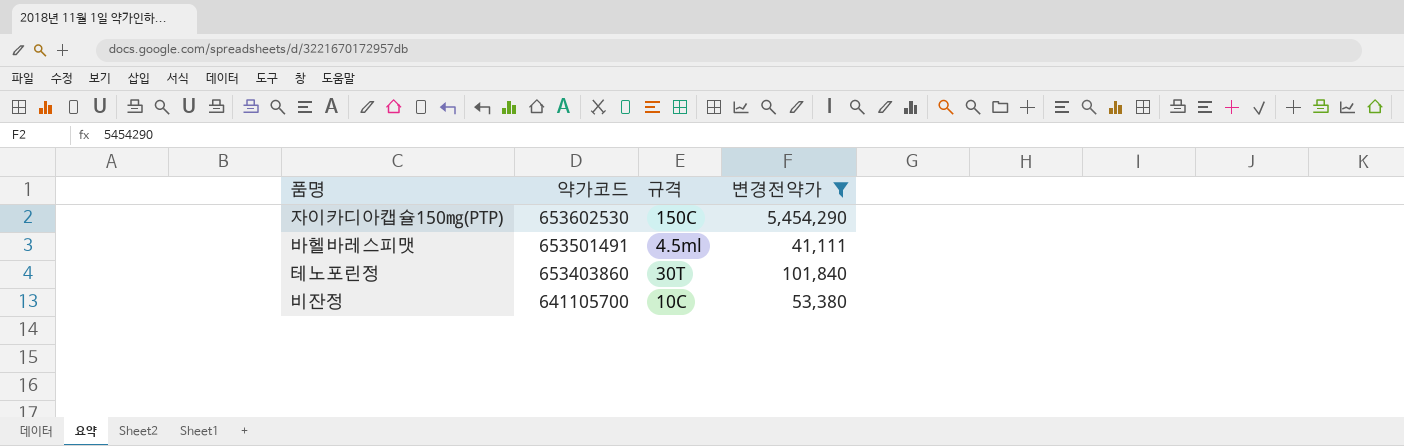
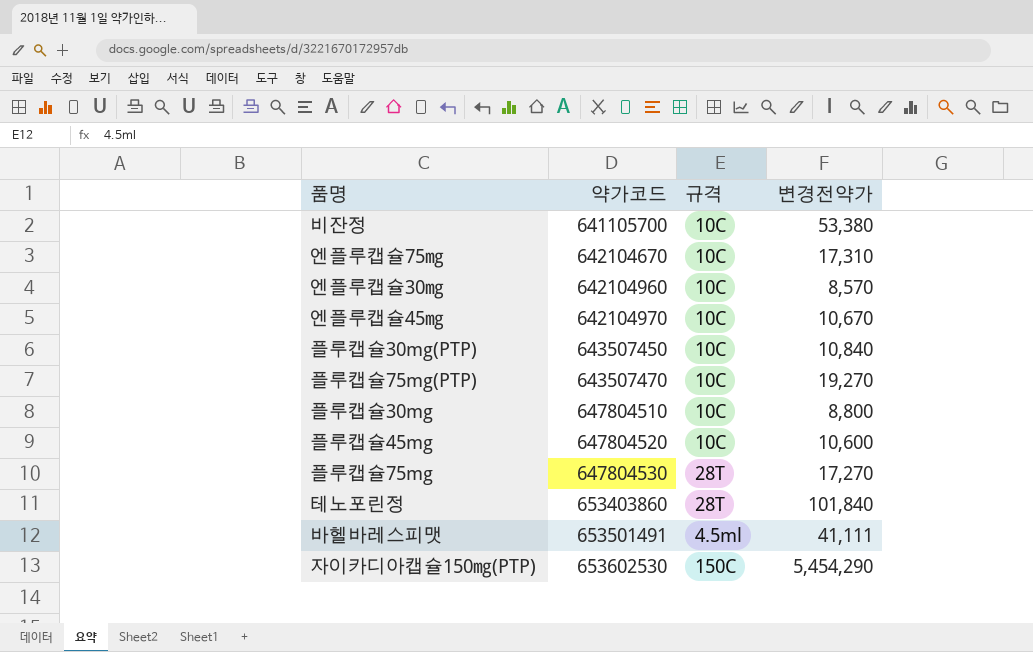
filter: 변경전약가 >= 41,111 -> none
row order: 약가코드 descending -> 약가코드 ascending
테노포린정 | 규격: 30T -> 28T

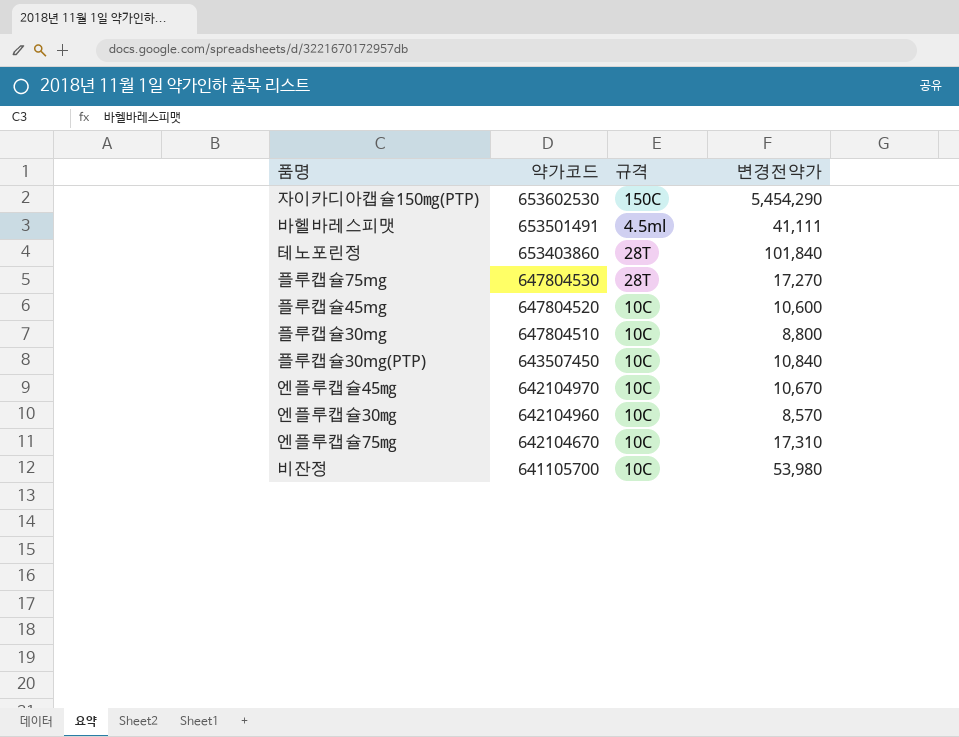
row order: 약가코드 ascending -> 약가코드 descending
row 플루캡슐75mg(PTP): 643507470 | 10C | 19,270 -> none
비잔정 | 변경전약가: 53,380 -> 53,980

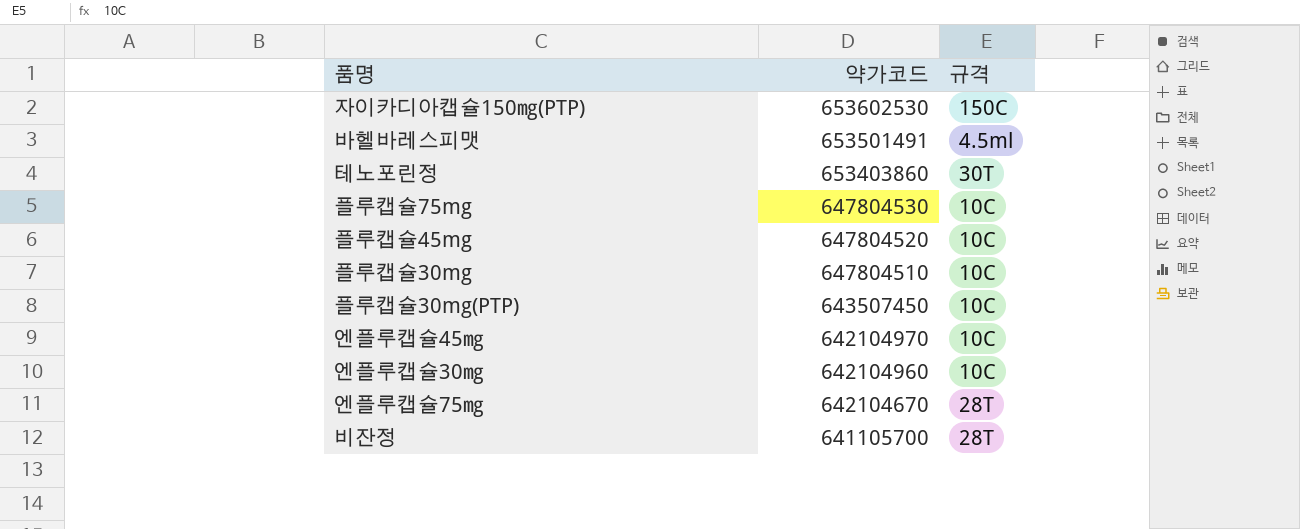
column 변경전약가 | position: 4 -> none
테노포린정 | 규격: 28T -> 30T
플루캡슐75mg | 규격: 28T -> 10C
엔플루캡슐75㎎ | 규격: 10C -> 28T
비잔정 | 규격: 10C -> 28T

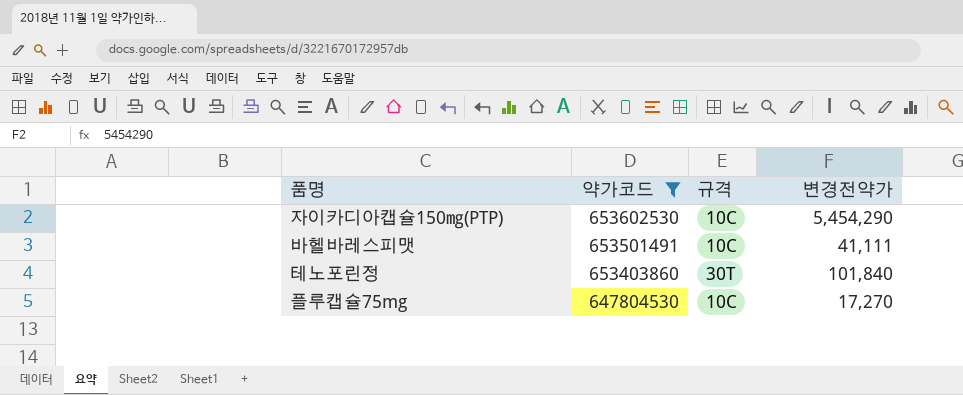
filter: none -> 약가코드 >= 647804530
column 변경전약가 | position: none -> 4
자이카디아캡슐150㎎(PTP) | 규격: 150C -> 10C
바헬바레스피맷 | 규격: 4.5ml -> 10C

